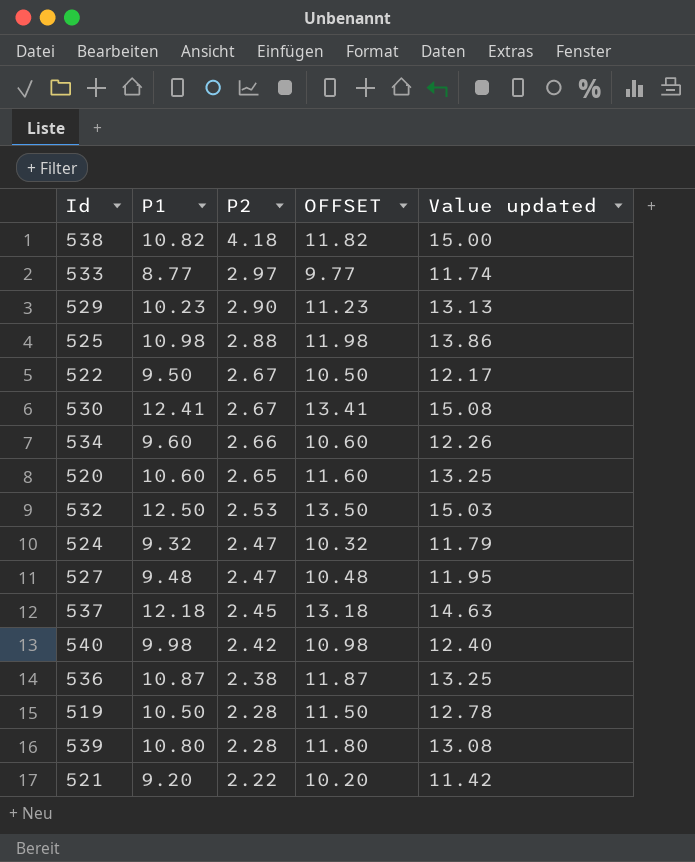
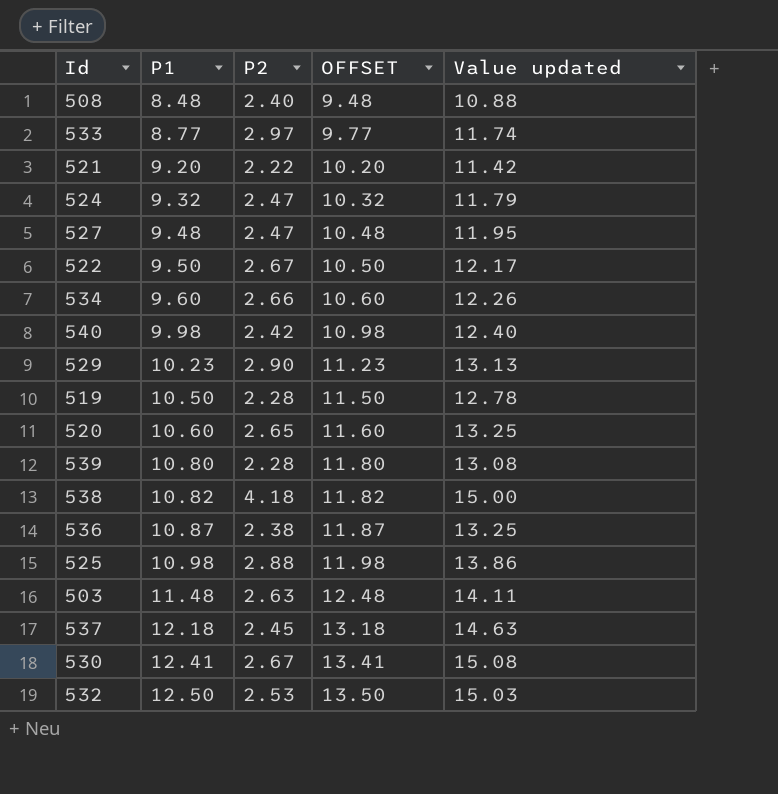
row order: P2 descending -> P1 ascending
row 508: none -> 8.48 | 2.40 | 9.48 | 10.88
row 503: none -> 11.48 | 2.63 | 12.48 | 14.11

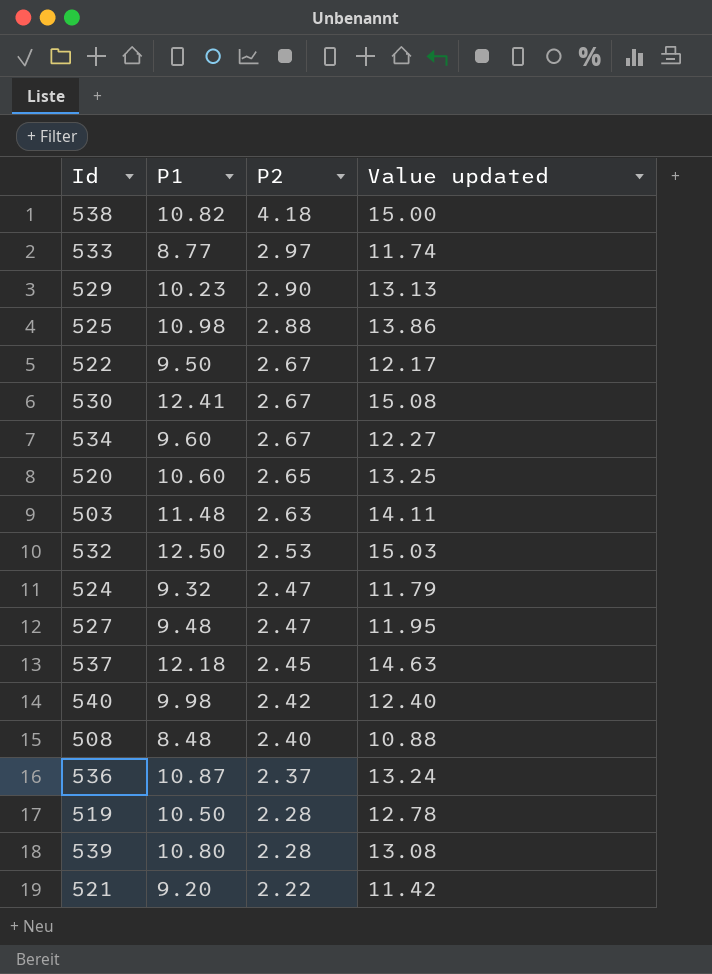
row order: P1 ascending -> P2 descending
column OFFSET | formula: [P1] + 1 -> none
534 | P2: 2.66 -> 2.67
534 | Value updated: 12.26 -> 12.27
536 | P2: 2.38 -> 2.37
536 | Value updated: 13.25 -> 13.24

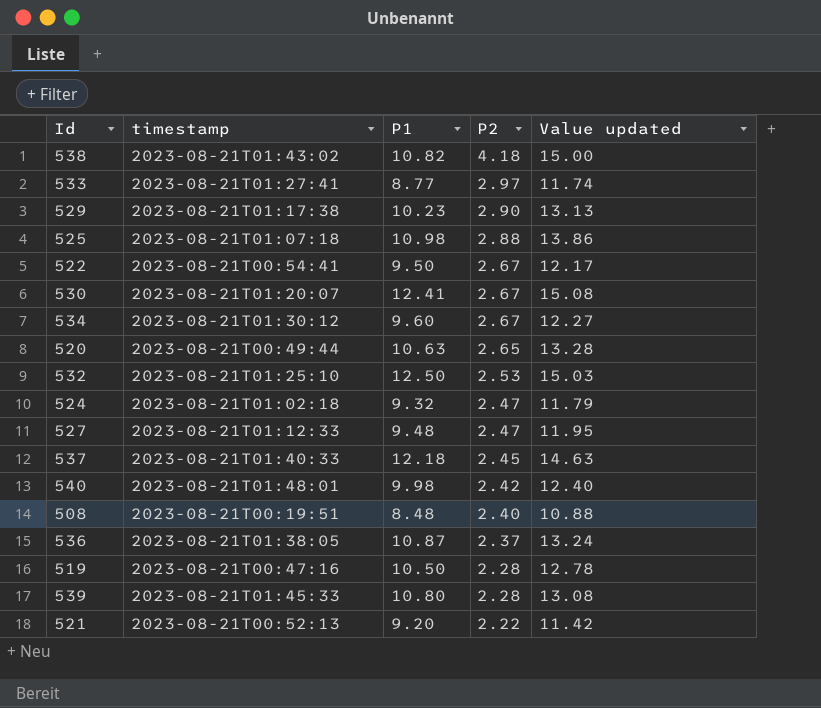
column timestamp | position: none -> 2
row 503: 11.48 | 2.63 | 14.11 -> none
520 | P1: 10.60 -> 10.63
520 | Value updated: 13.25 -> 13.28

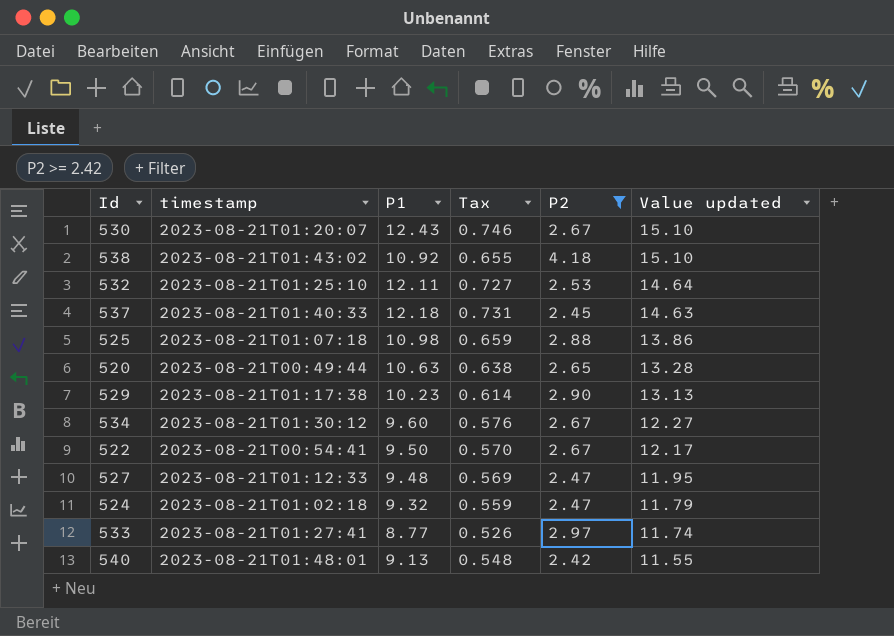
filter: none -> P2 >= 2.42
row order: P2 descending -> Value updated descending
column Tax | formula: none -> [P1] * 0.06
530 | P1: 12.41 -> 12.43
530 | Value updated: 15.08 -> 15.10
538 | P1: 10.82 -> 10.92
538 | Value updated: 15.00 -> 15.10
532 | P1: 12.50 -> 12.11
532 | Value updated: 15.03 -> 14.64
540 | P1: 9.98 -> 9.13
540 | Value updated: 12.40 -> 11.55

